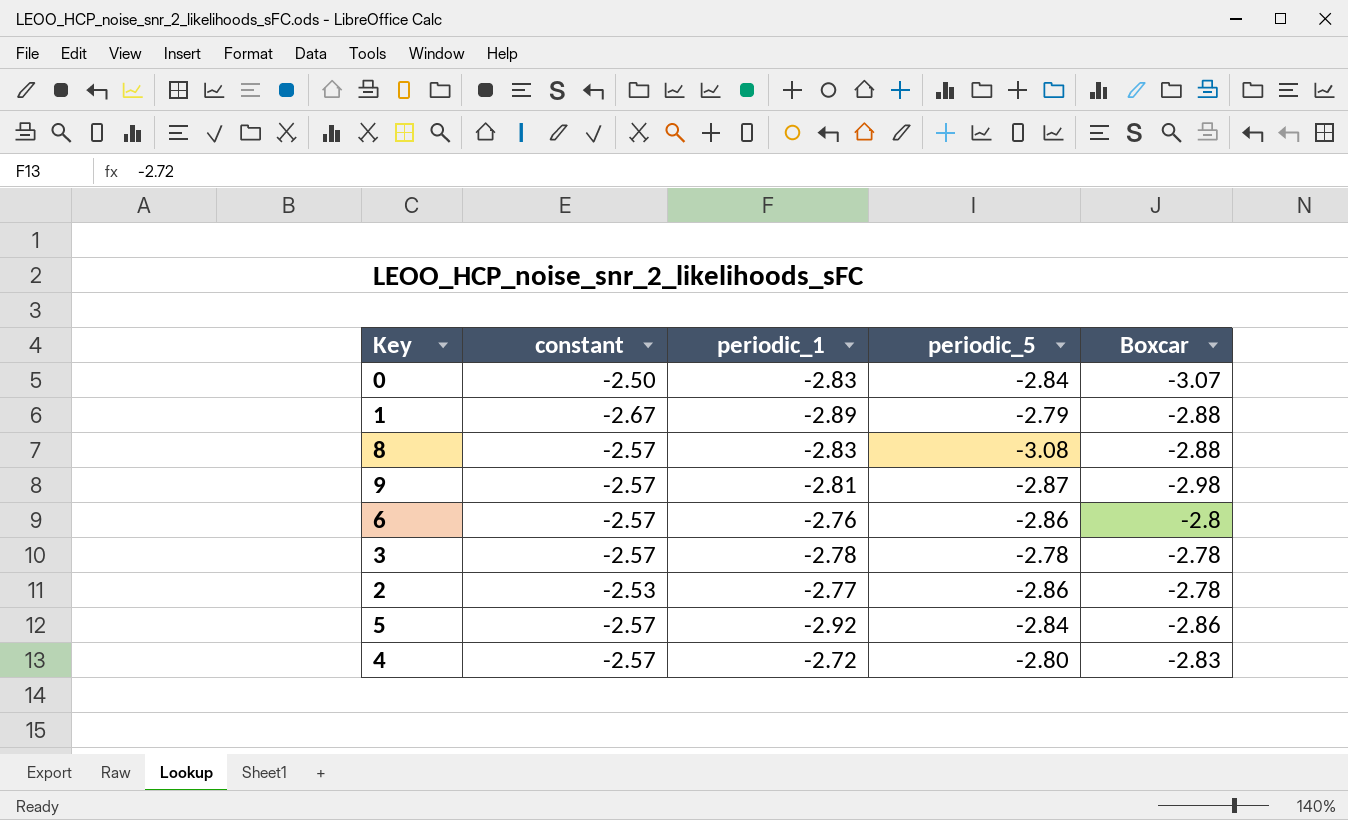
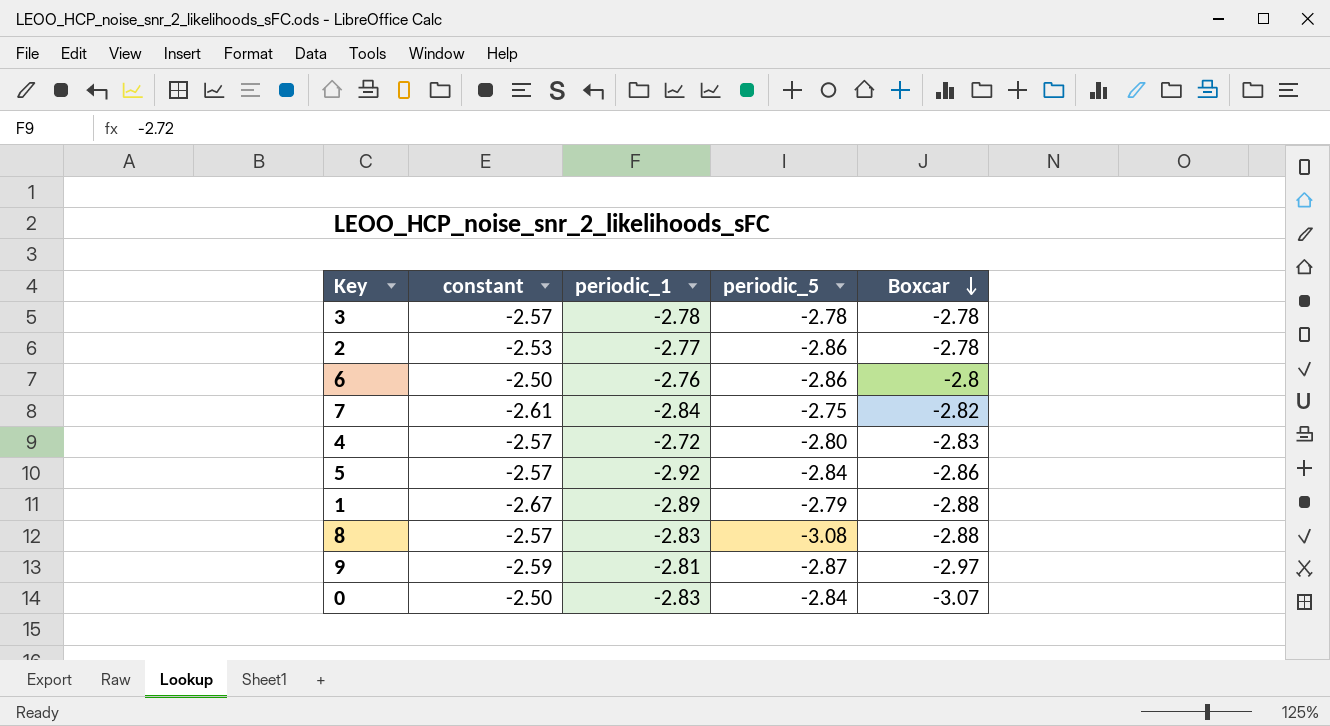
row order: none -> Boxcar descending
6 | constant: -2.57 -> -2.50
row 7: none -> -2.61 | -2.84 | -2.75 | -2.82
9 | constant: -2.57 -> -2.59
9 | Boxcar: -2.98 -> -2.97

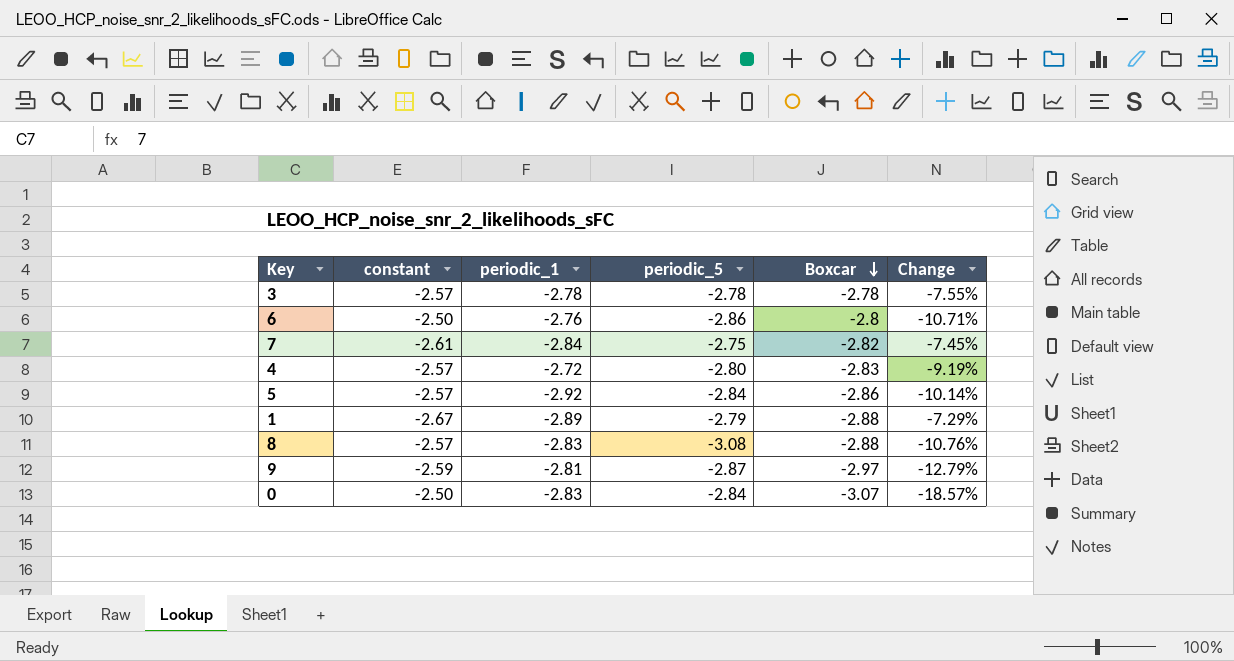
column Change | formula: none -> ([constant] - [Boxcar]) / [Boxcar]
row 2: -2.53 | -2.77 | -2.86 | -2.78 -> none

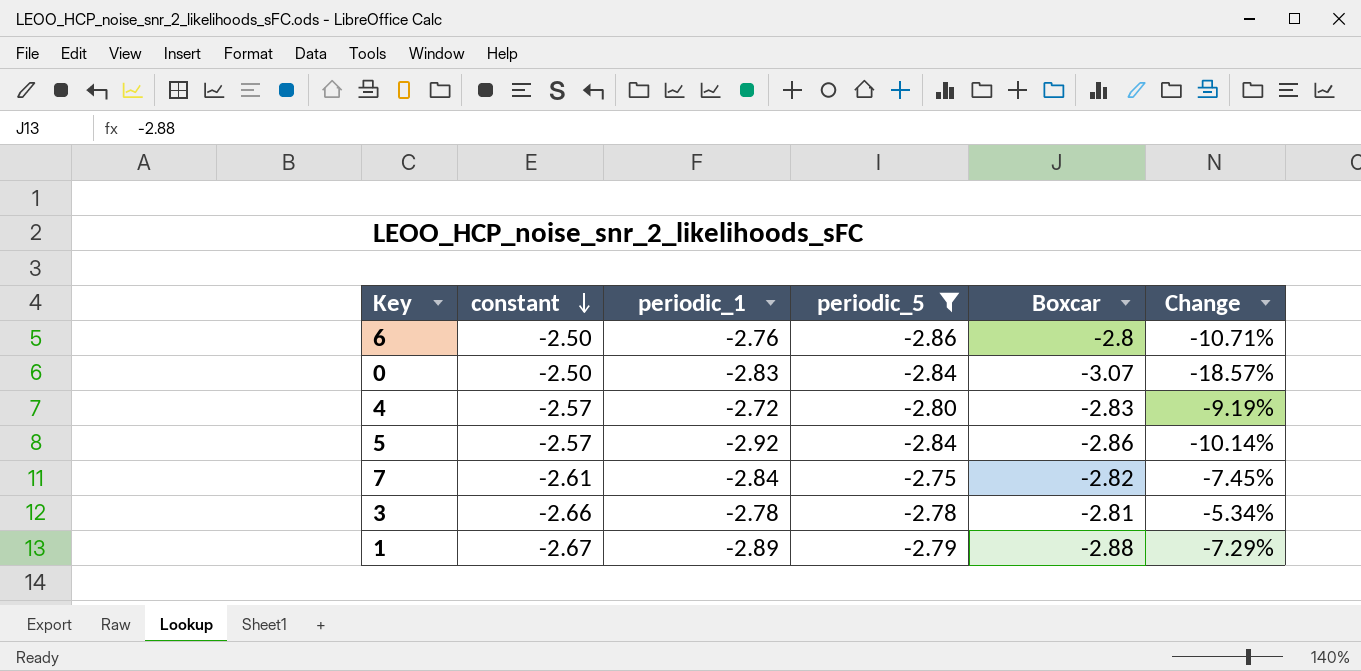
filter: none -> periodic_5 >= -2.86
row order: Boxcar descending -> constant descending
3 | constant: -2.57 -> -2.66
3 | Boxcar: -2.78 -> -2.81
3 | Change: -7.55% -> -5.34%

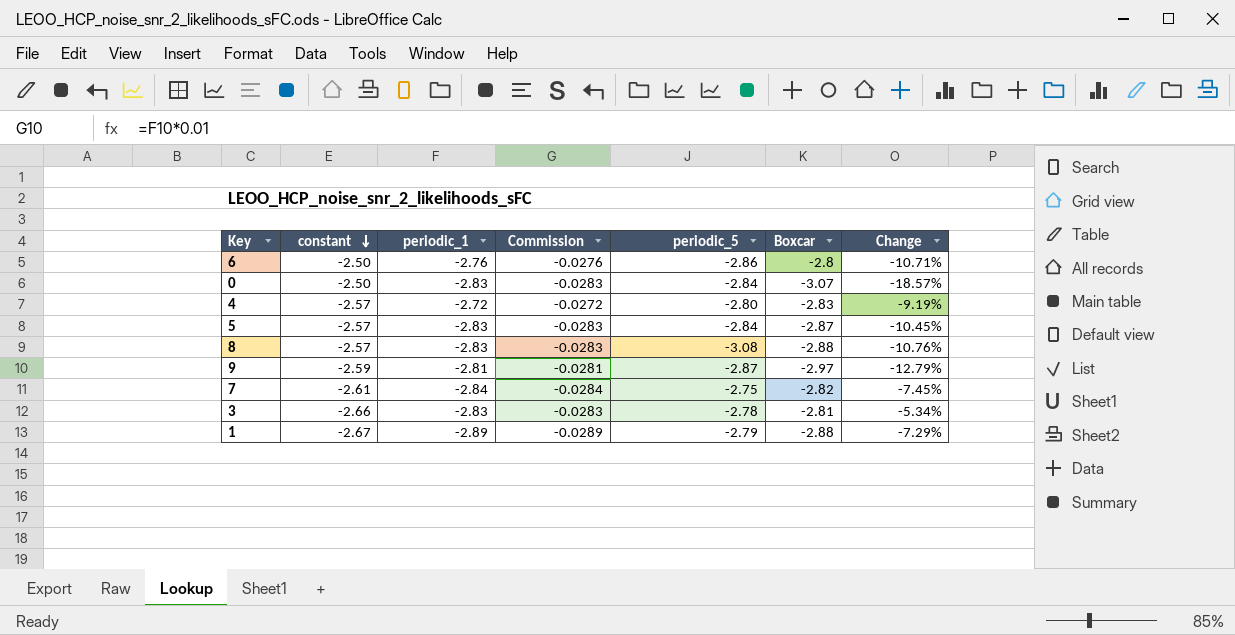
filter: periodic_5 >= -2.86 -> none
column Commission | formula: none -> [periodic_1] * 0.01
5 | periodic_1: -2.92 -> -2.83
5 | Boxcar: -2.86 -> -2.87
5 | Change: -10.14% -> -10.45%
3 | periodic_1: -2.78 -> -2.83

